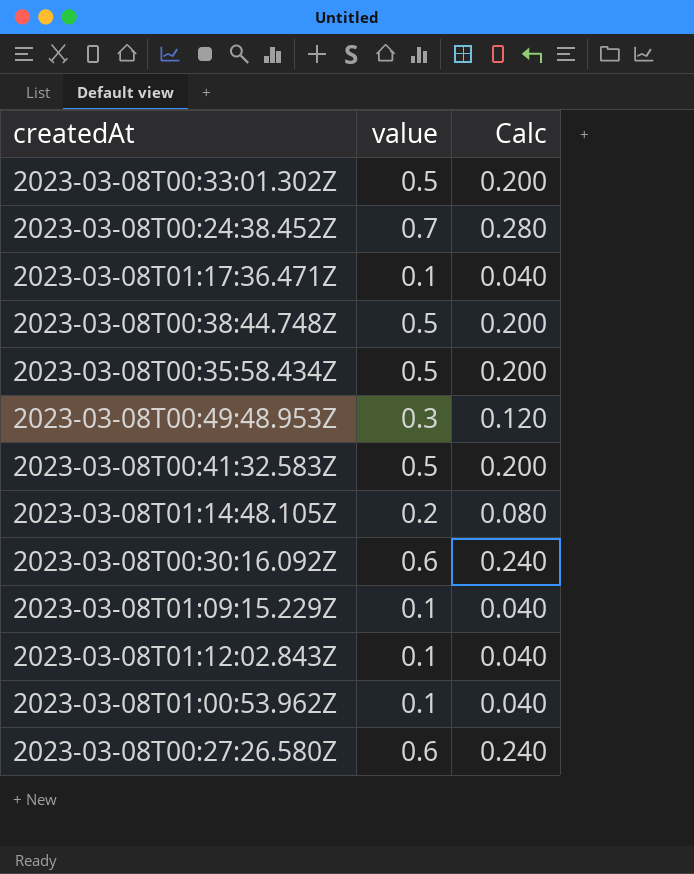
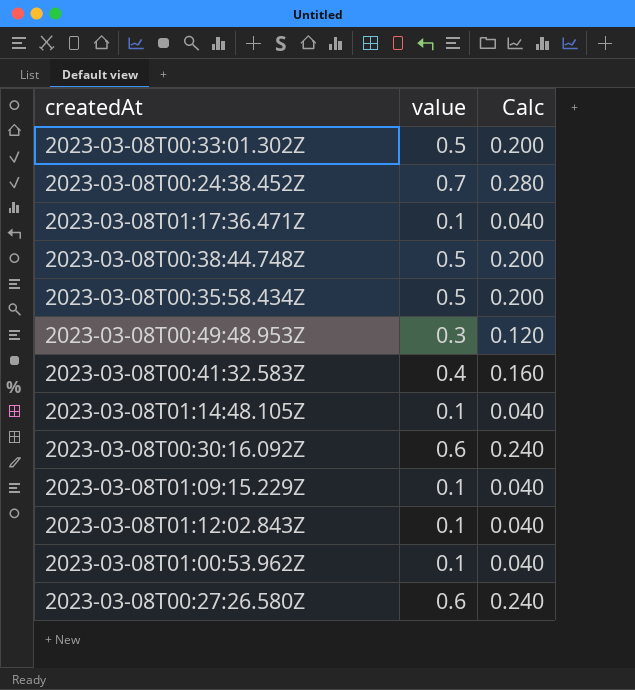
2023-03-08T00:41:32.583Z | value: 0.5 -> 0.4
2023-03-08T00:41:32.583Z | Calc: 0.200 -> 0.160
2023-03-08T01:14:48.105Z | value: 0.2 -> 0.1
2023-03-08T01:14:48.105Z | Calc: 0.080 -> 0.040

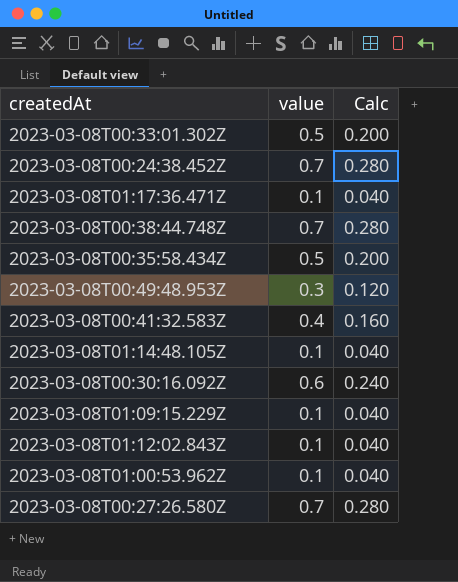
2023-03-08T00:38:44.748Z | value: 0.5 -> 0.7
2023-03-08T00:38:44.748Z | Calc: 0.200 -> 0.280
2023-03-08T00:27:26.580Z | value: 0.6 -> 0.7
2023-03-08T00:27:26.580Z | Calc: 0.240 -> 0.280

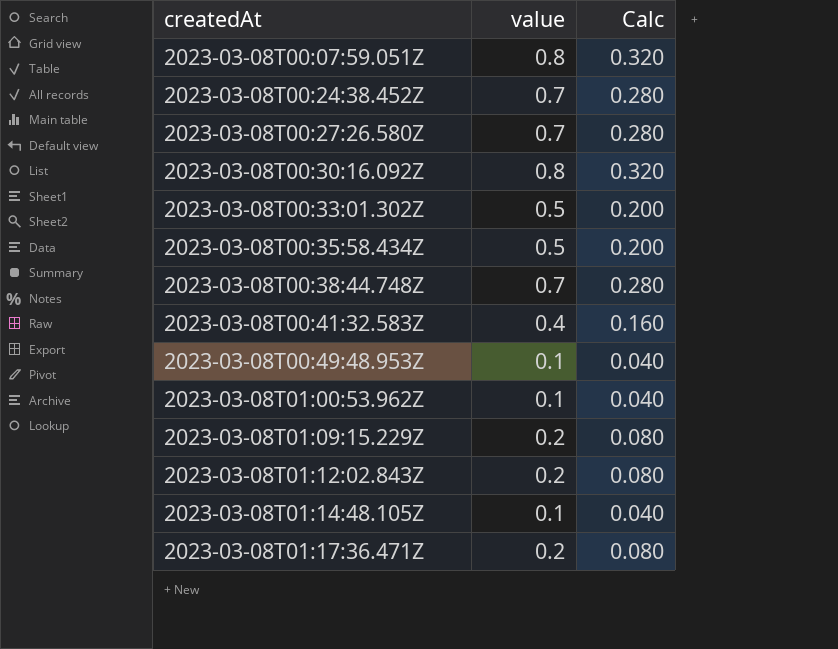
row order: none -> createdAt ascending
row 2023-03-08T00:07:59.051Z: none -> 0.8 | 0.320
2023-03-08T00:30:16.092Z | value: 0.6 -> 0.8
2023-03-08T00:30:16.092Z | Calc: 0.240 -> 0.320
2023-03-08T00:49:48.953Z | value: 0.3 -> 0.1
2023-03-08T00:49:48.953Z | Calc: 0.120 -> 0.040
2023-03-08T01:09:15.229Z | value: 0.1 -> 0.2
2023-03-08T01:09:15.229Z | Calc: 0.040 -> 0.080
2023-03-08T01:12:02.843Z | value: 0.1 -> 0.2
2023-03-08T01:12:02.843Z | Calc: 0.040 -> 0.080
2023-03-08T01:17:36.471Z | value: 0.1 -> 0.2
2023-03-08T01:17:36.471Z | Calc: 0.040 -> 0.080

